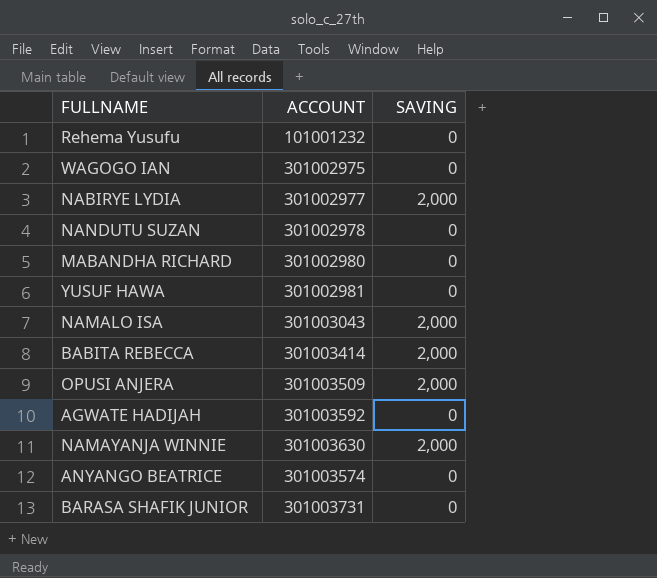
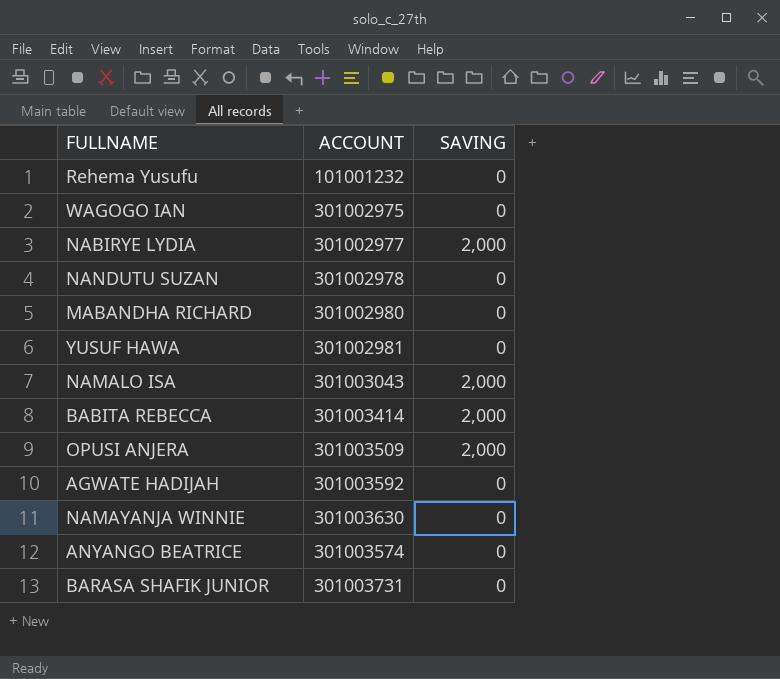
NAMAYANJA WINNIE | SAVING: 2,000 -> 0

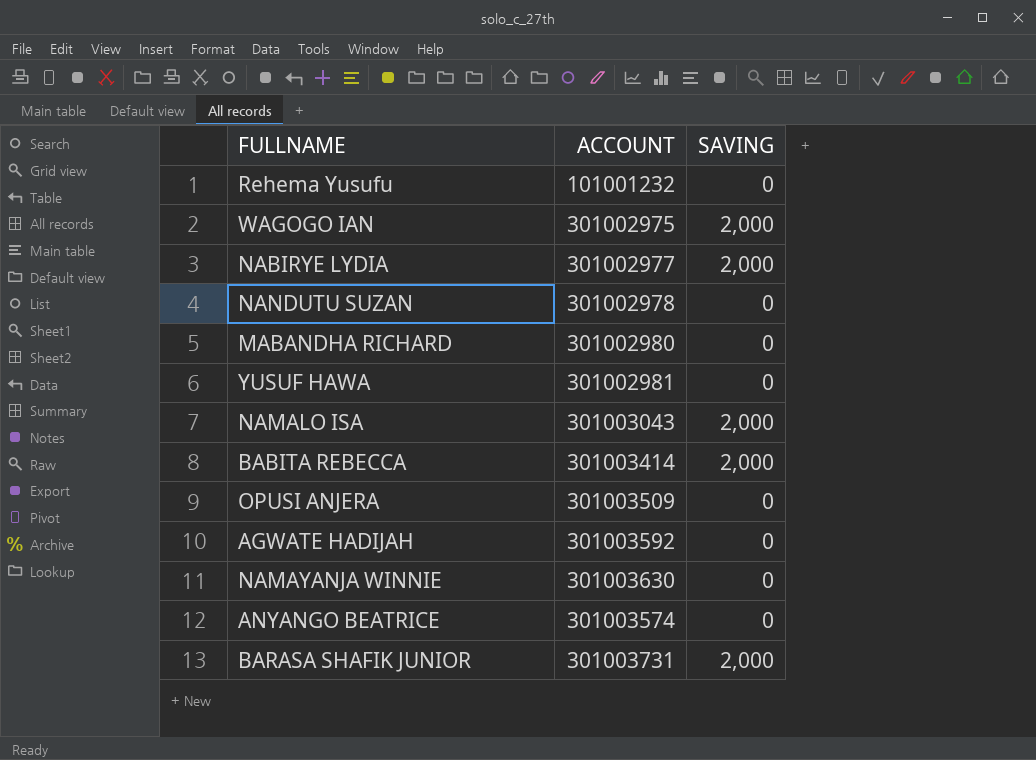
WAGOGO IAN | SAVING: 0 -> 2,000
OPUSI ANJERA | SAVING: 2,000 -> 0
BARASA SHAFIK JUNIOR | SAVING: 0 -> 2,000

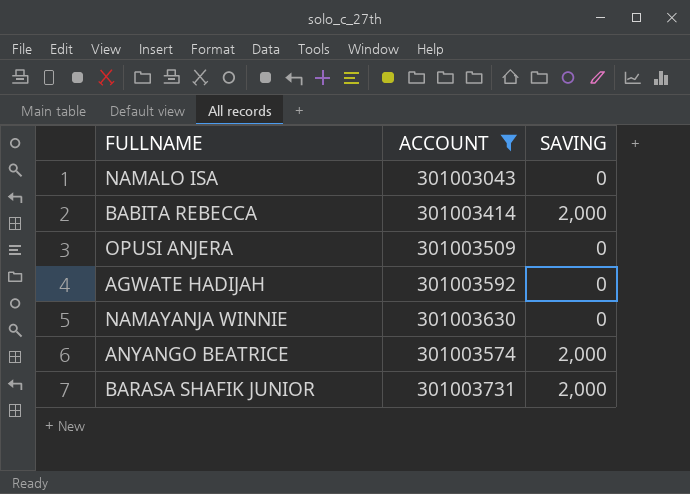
filter: none -> ACCOUNT >= 301003043
NAMALO ISA | SAVING: 2,000 -> 0
ANYANGO BEATRICE | SAVING: 0 -> 2,000

